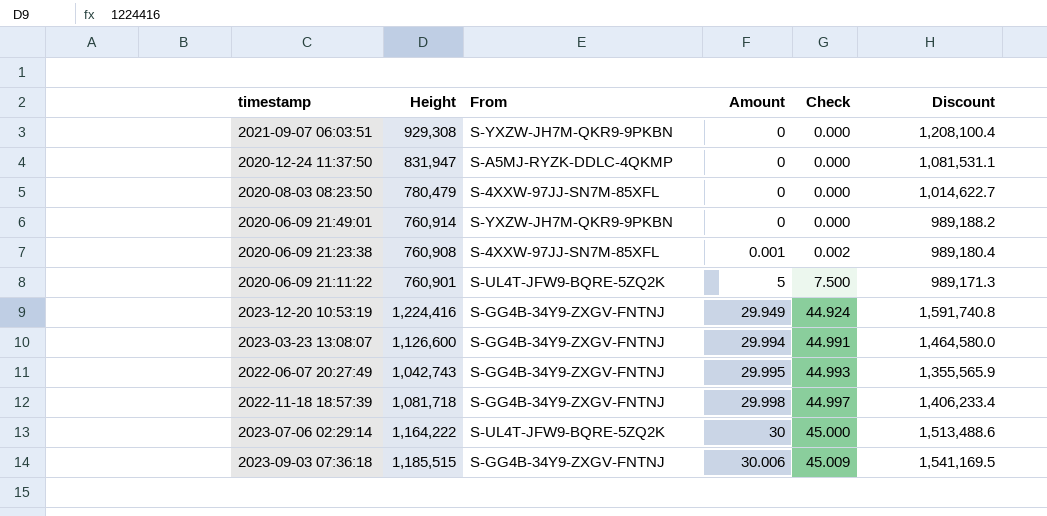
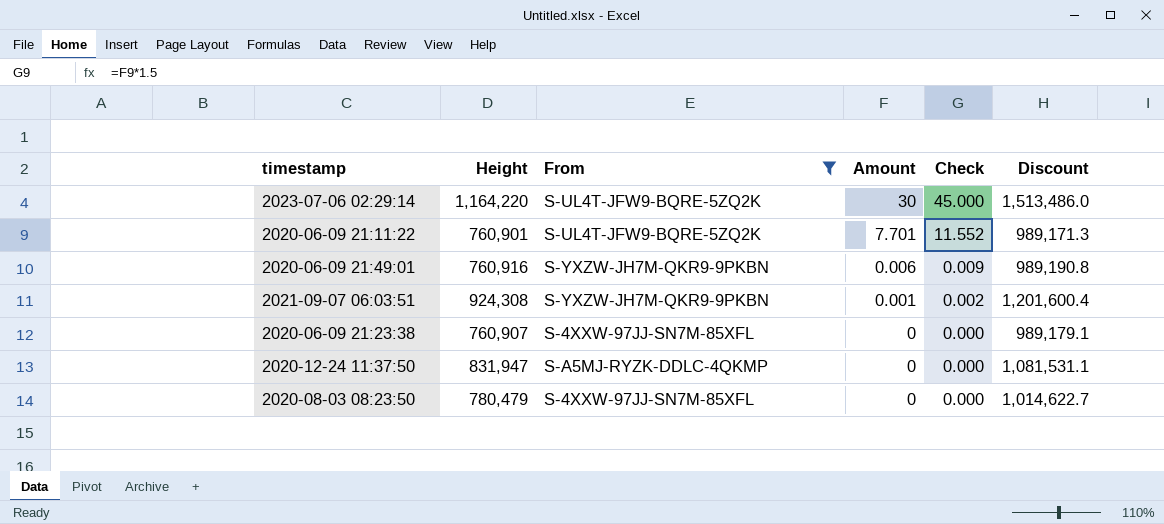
filter: none -> From != S-GG4B-34Y9-ZXGV-FNTNJ
row order: Amount ascending -> Amount descending
2023-07-06 02:29:14 | Height: 1,164,222 -> 1,164,220
2023-07-06 02:29:14 | Discount: 1,513,488.6 -> 1,513,486.0
2020-06-09 21:11:22 | Amount: 5 -> 7.701
2020-06-09 21:11:22 | Check: 7.500 -> 11.552
2020-06-09 21:49:01 | Height: 760,914 -> 760,916
2020-06-09 21:49:01 | Amount: 0 -> 0.006
2020-06-09 21:49:01 | Check: 0.000 -> 0.009
2020-06-09 21:49:01 | Discount: 989,188.2 -> 989,190.8
2021-09-07 06:03:51 | Height: 929,308 -> 924,308
2021-09-07 06:03:51 | Amount: 0 -> 0.001
2021-09-07 06:03:51 | Check: 0.000 -> 0.002
2021-09-07 06:03:51 | Discount: 1,208,100.4 -> 1,201,600.4
2020-06-09 21:23:38 | Height: 760,908 -> 760,907
2020-06-09 21:23:38 | Amount: 0.001 -> 0
2020-06-09 21:23:38 | Check: 0.002 -> 0.000
2020-06-09 21:23:38 | Discount: 989,180.4 -> 989,179.1

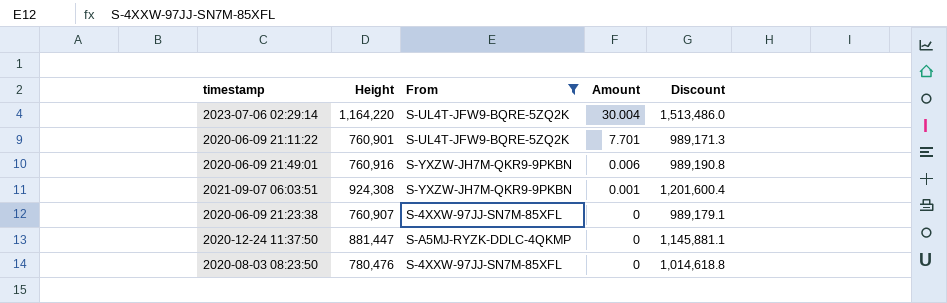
column Check | formula: [Amount] * 1.5 -> none
2023-07-06 02:29:14 | Amount: 30 -> 30.004
2020-12-24 11:37:50 | Height: 831,947 -> 881,447
2020-12-24 11:37:50 | Discount: 1,081,531.1 -> 1,145,881.1
2020-08-03 08:23:50 | Height: 780,479 -> 780,476
2020-08-03 08:23:50 | Discount: 1,014,622.7 -> 1,014,618.8

